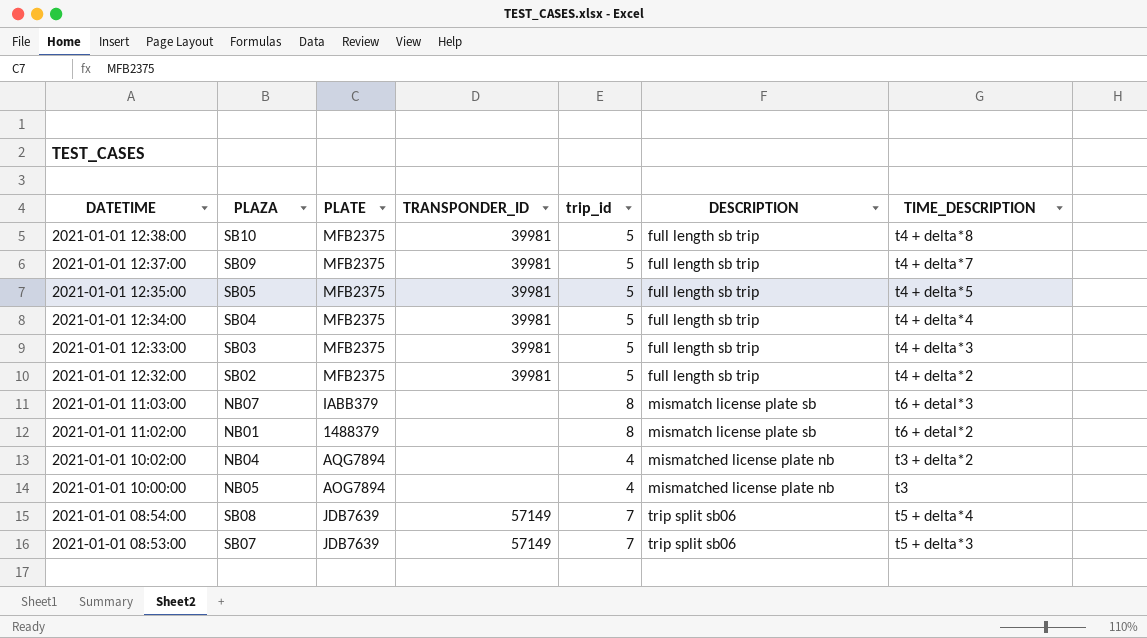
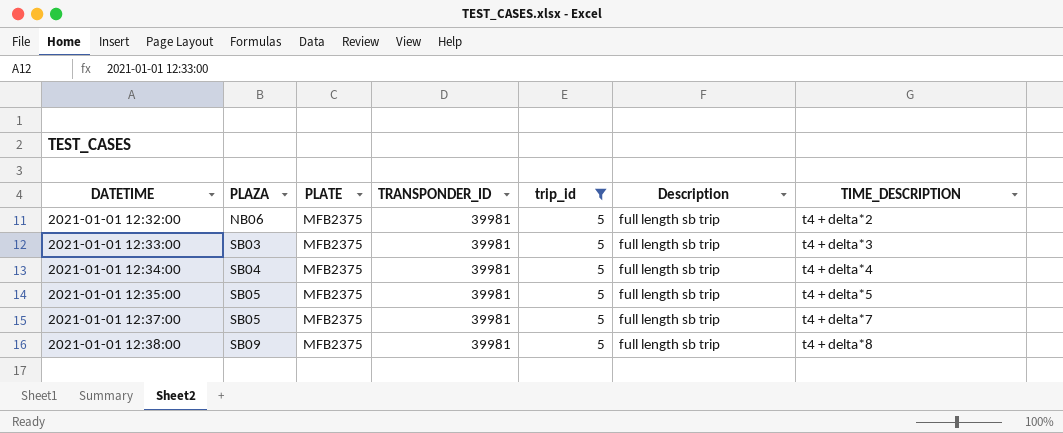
filter: none -> trip_id = 5
row order: DATETIME descending -> DATETIME ascending
column name: DESCRIPTION -> Description
2021-01-01 12:32:00 | PLAZA: SB02 -> NB06
2021-01-01 12:37:00 | PLAZA: SB09 -> SB05
2021-01-01 12:38:00 | PLAZA: SB10 -> SB09

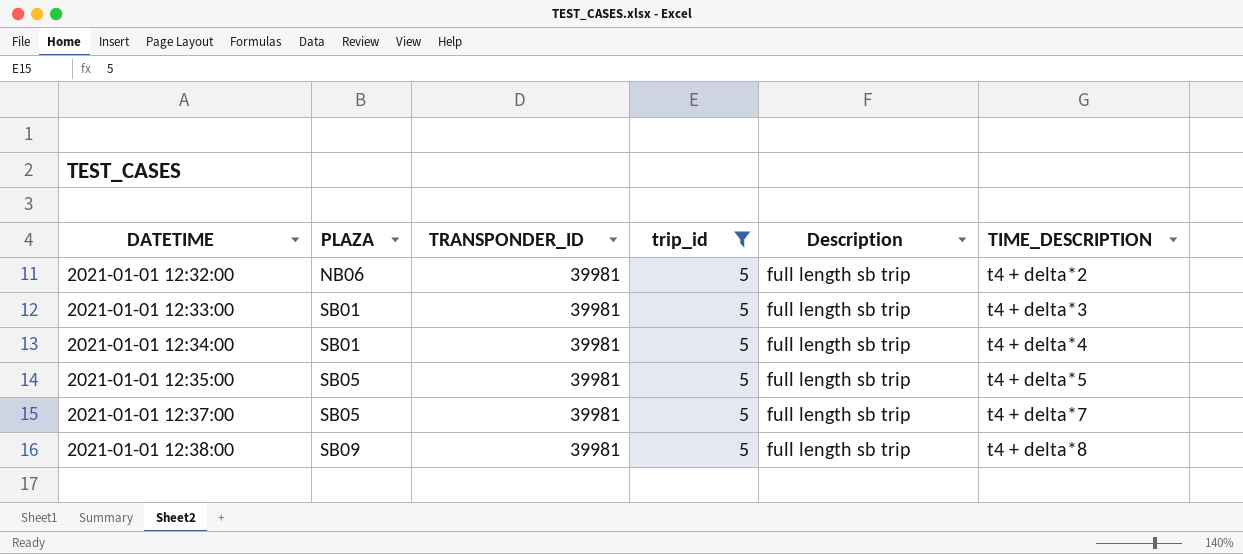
column PLATE | position: 3 -> none
2021-01-01 12:33:00 | PLAZA: SB03 -> SB01
2021-01-01 12:34:00 | PLAZA: SB04 -> SB01

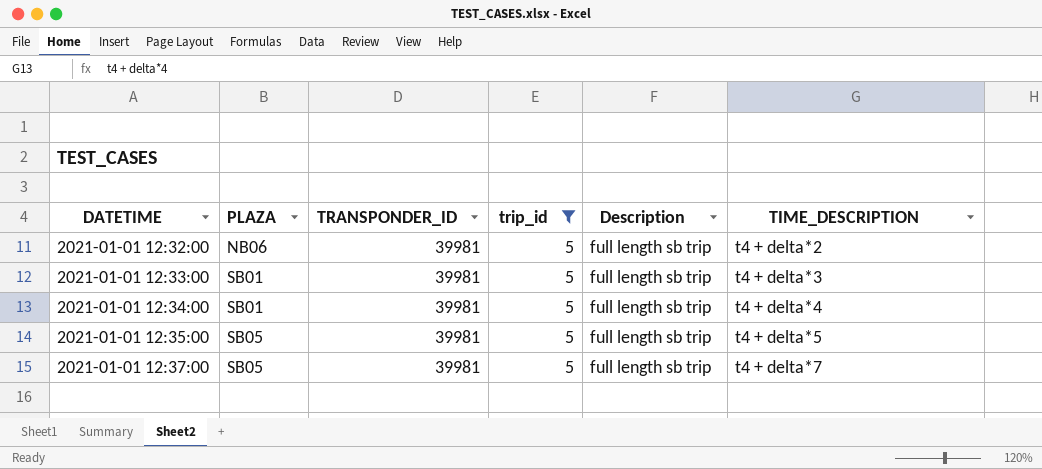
row 2021-01-01 12:38:00: SB09 | 39981 | 5 | full length sb trip | t4 + delta*8 -> none

